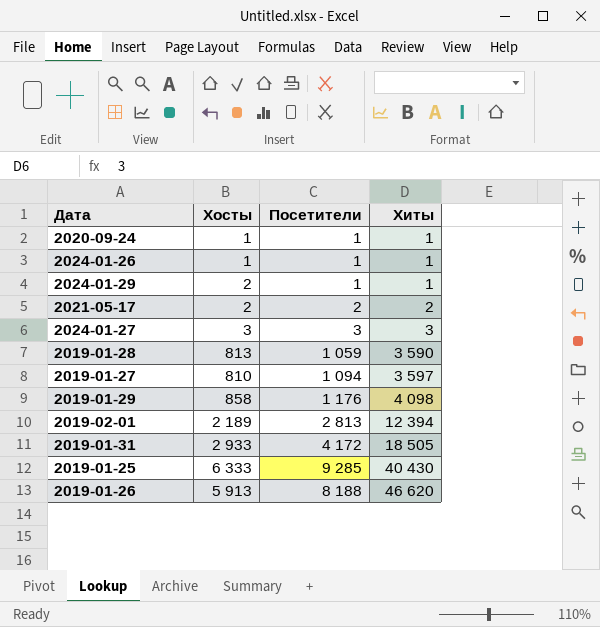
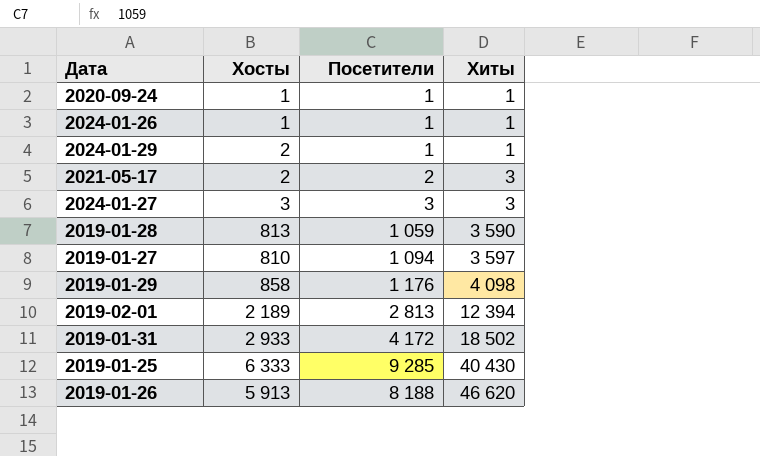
2021-05-17 | Хиты: 2 -> 3
2019-01-31 | Хиты: 18 505 -> 18 502

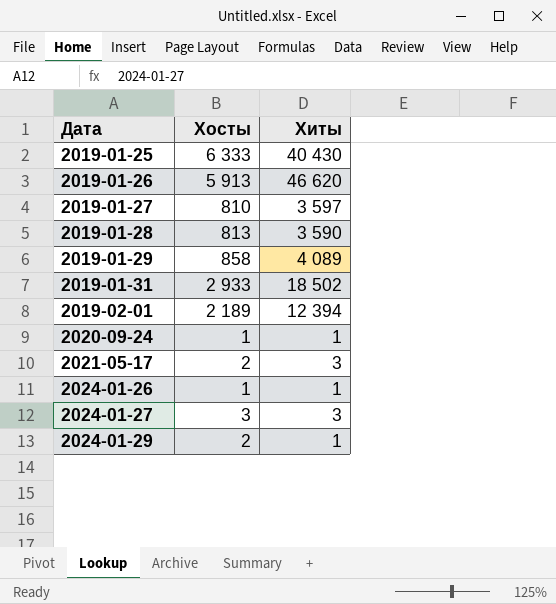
row order: Хиты ascending -> Дата ascending
column Посетители | position: 3 -> none
2019-01-29 | Хиты: 4 098 -> 4 089

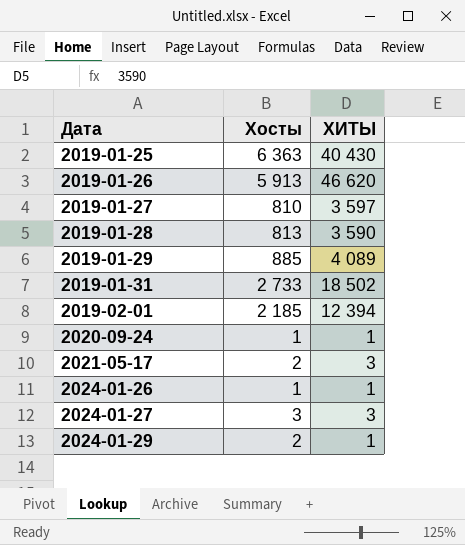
column name: Хиты -> ХИТЫ
2019-01-25 | Хосты: 6 333 -> 6 363
2019-01-29 | Хосты: 858 -> 885
2019-01-31 | Хосты: 2 933 -> 2 733
2019-02-01 | Хосты: 2 189 -> 2 185

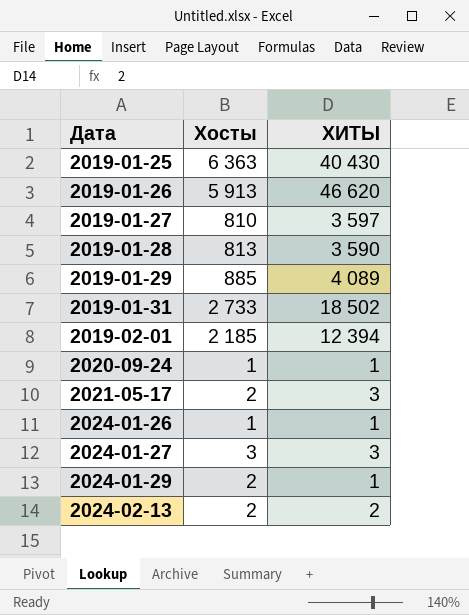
row 2024-02-13: none -> 2 | 2

